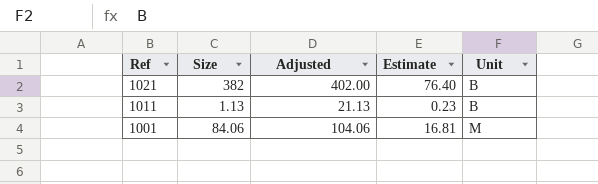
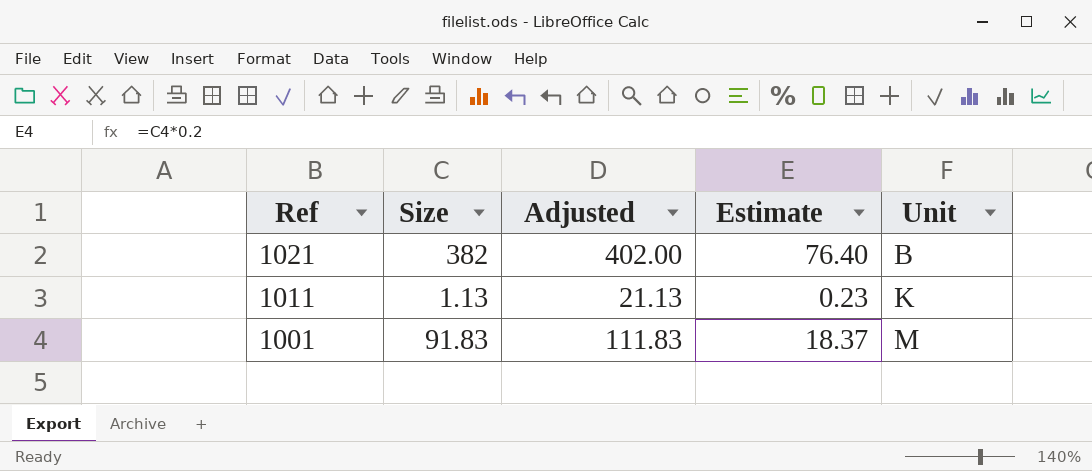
1011 | Unit: B -> K
1001 | Size: 84.06 -> 91.83
1001 | Adjusted: 104.06 -> 111.83
1001 | Estimate: 16.81 -> 18.37

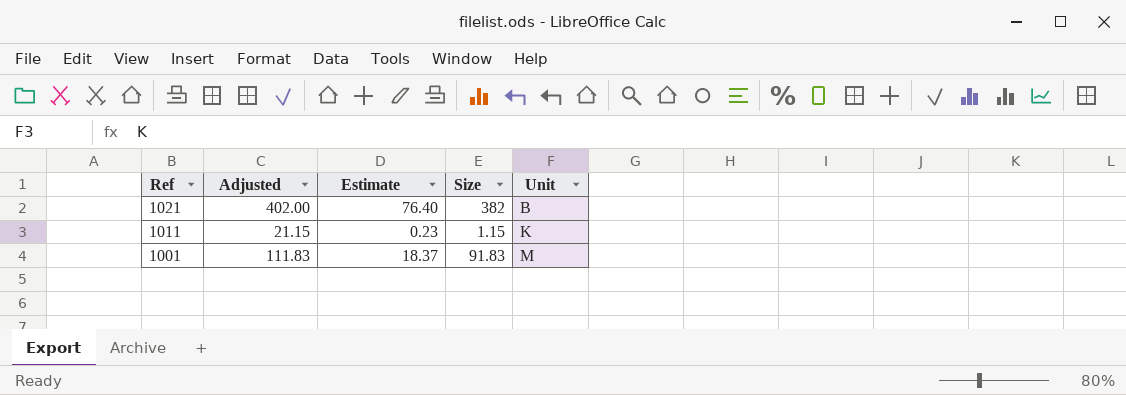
column Size | position: 2 -> 4
1011 | Adjusted: 21.13 -> 21.15
1011 | Size: 1.13 -> 1.15

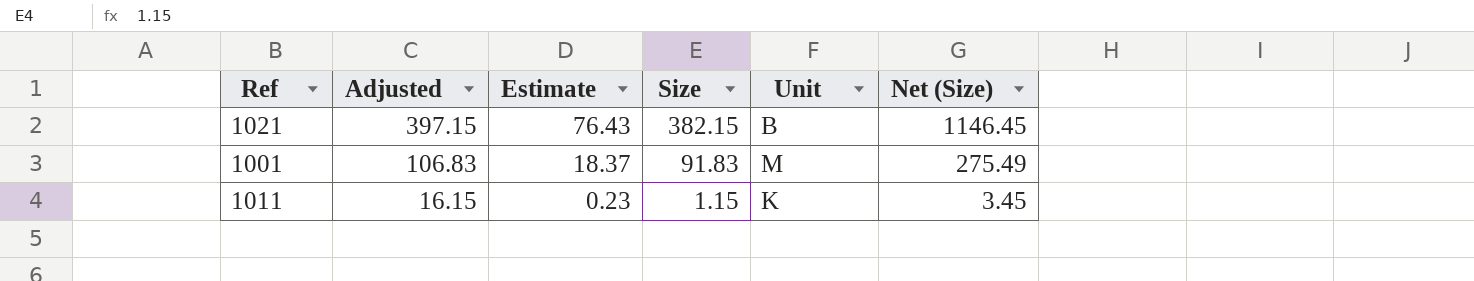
row order: Ref descending -> Adjusted descending
column Adjusted | formula: [Size] + 20 -> [Size] + 15
column Net (Size) | formula: none -> [Size] * 3
1021 | Estimate: 76.40 -> 76.43
1021 | Size: 382 -> 382.15

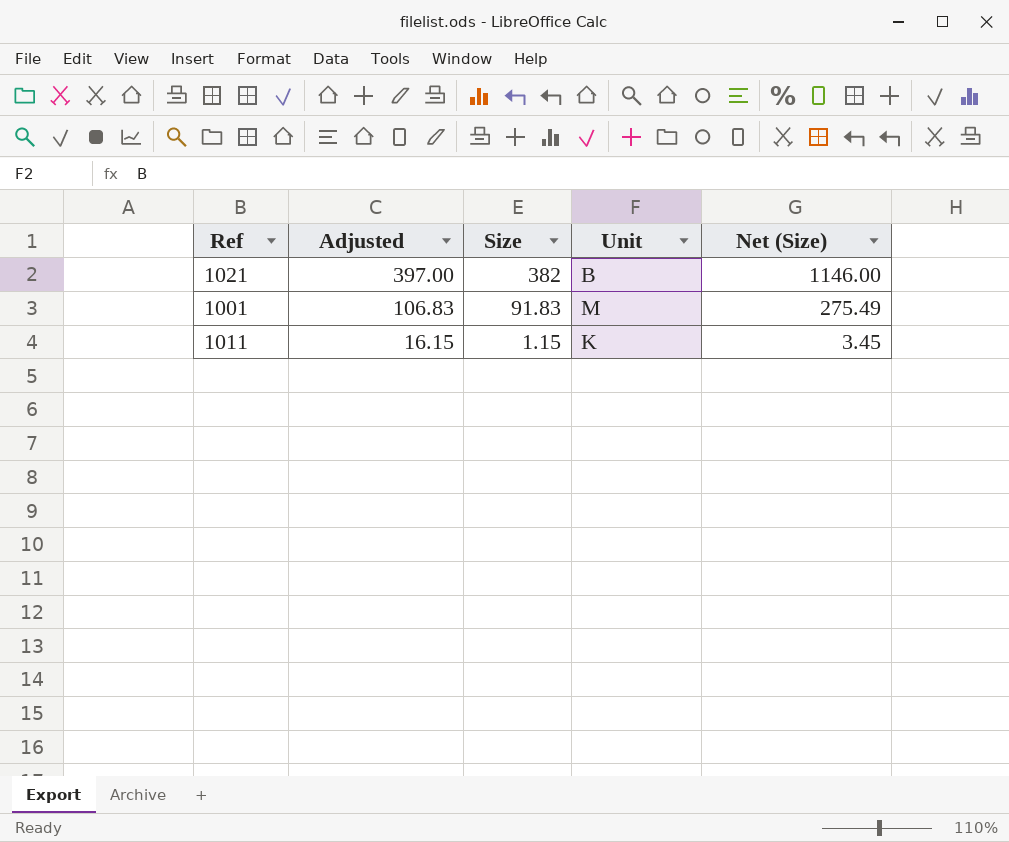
column Estimate | formula: [Size] * 0.2 -> none
1021 | Adjusted: 397.15 -> 397.00
1021 | Size: 382.15 -> 382
1021 | Net (Size): 1146.45 -> 1146.00

